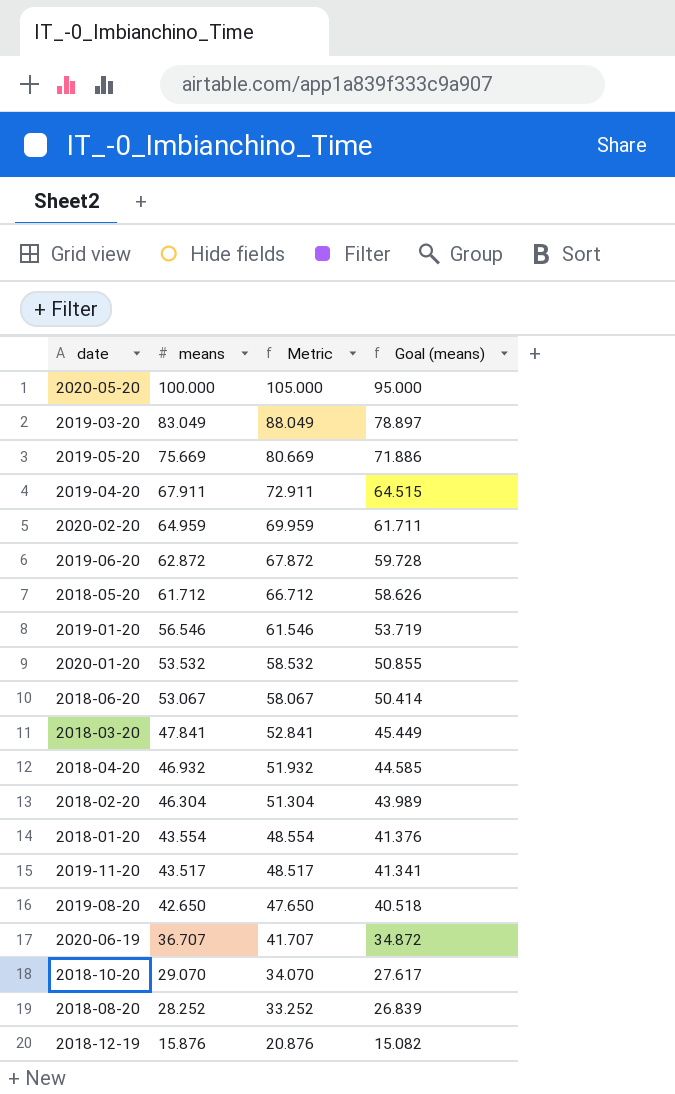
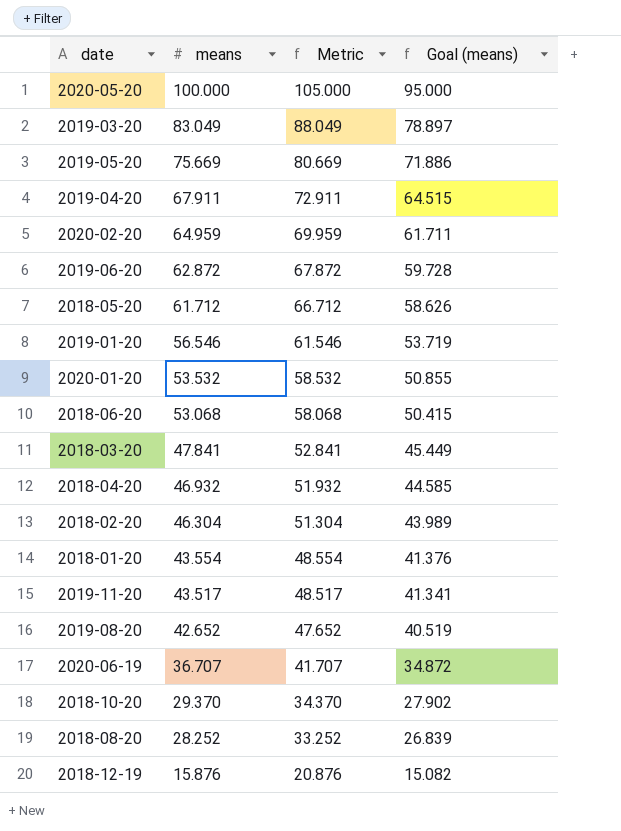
2018-06-20 | means: 53.067 -> 53.068
2018-06-20 | Metric: 58.067 -> 58.068
2018-06-20 | Goal (means): 50.414 -> 50.415
2019-08-20 | means: 42.650 -> 42.652
2019-08-20 | Metric: 47.650 -> 47.652
2019-08-20 | Goal (means): 40.518 -> 40.519
2018-10-20 | means: 29.070 -> 29.370
2018-10-20 | Metric: 34.070 -> 34.370
2018-10-20 | Goal (means): 27.617 -> 27.902

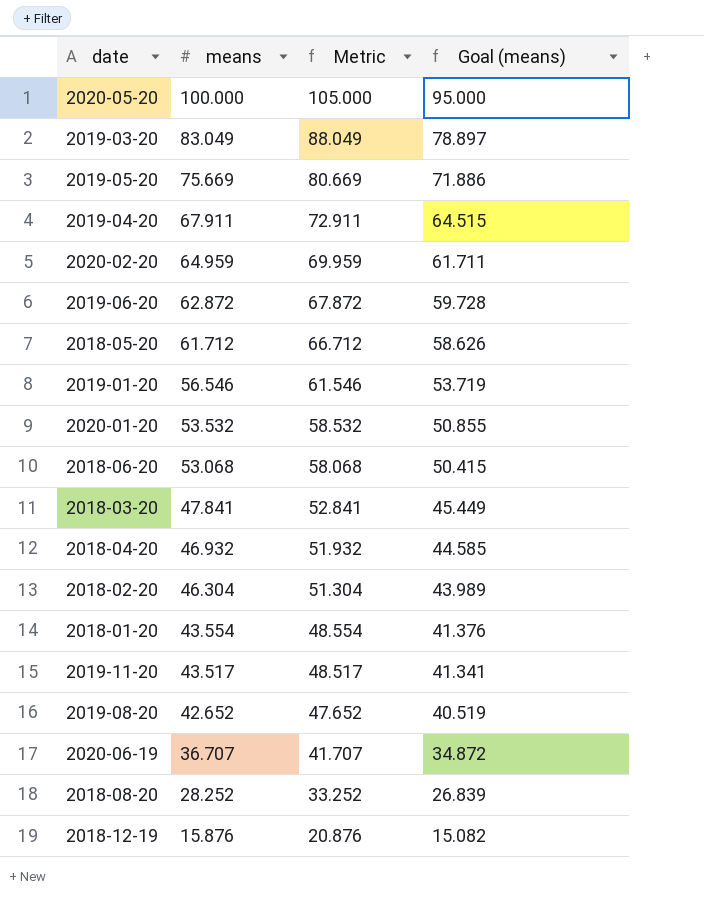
row 2018-10-20: 29.370 | 34.370 | 27.902 -> none

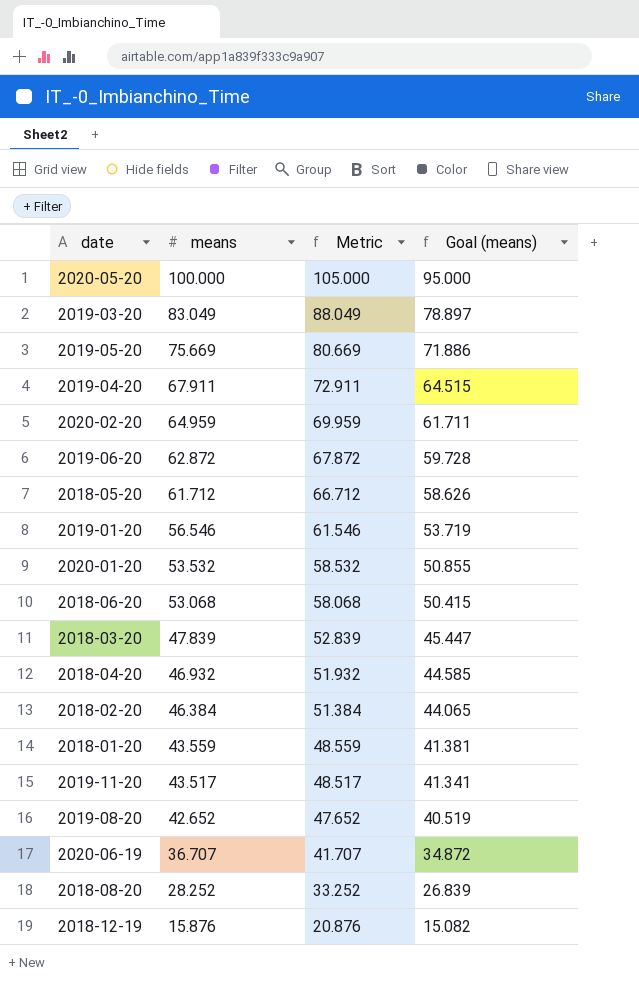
2018-03-20 | means: 47.841 -> 47.839
2018-03-20 | Metric: 52.841 -> 52.839
2018-03-20 | Goal (means): 45.449 -> 45.447
2018-02-20 | means: 46.304 -> 46.384
2018-02-20 | Metric: 51.304 -> 51.384
2018-02-20 | Goal (means): 43.989 -> 44.065
2018-01-20 | means: 43.554 -> 43.559
2018-01-20 | Metric: 48.554 -> 48.559
2018-01-20 | Goal (means): 41.376 -> 41.381

